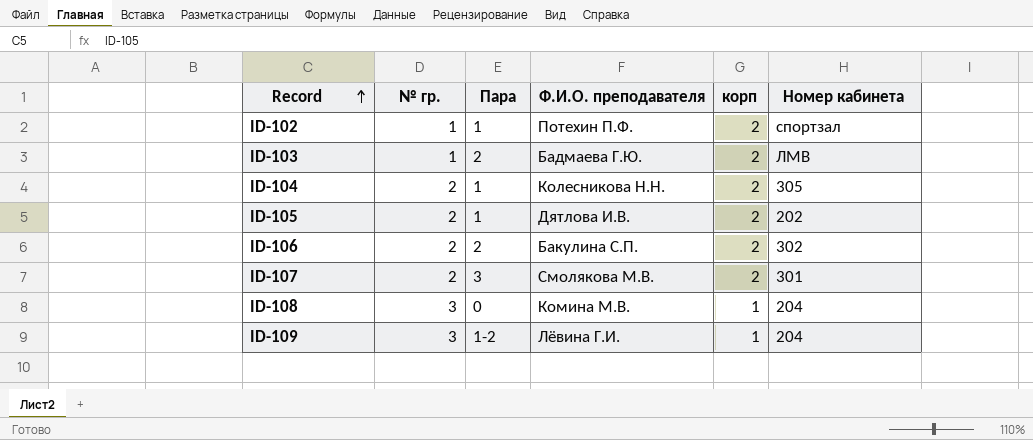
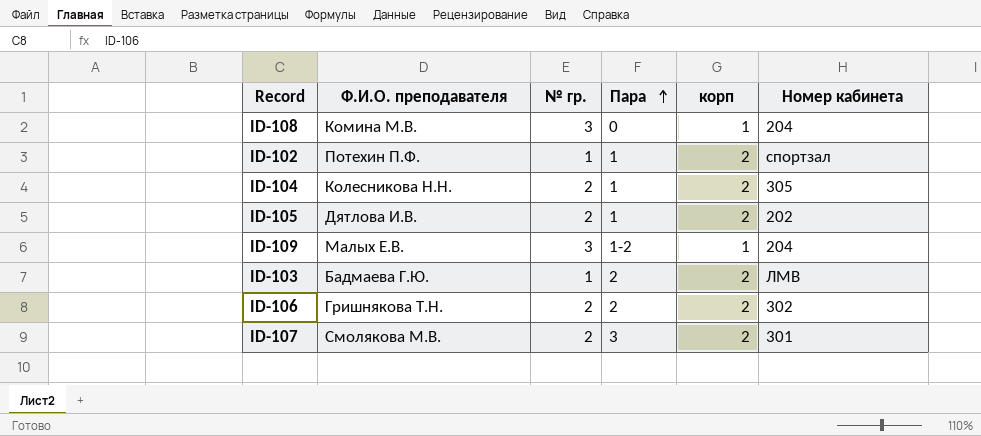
row order: Record ascending -> Пара ascending
column Ф.И.О. преподавателя | position: 4 -> 2
ID-109 | Ф.И.О. преподавателя: Лёвина Г.И. -> Малых Е.В.
ID-106 | Ф.И.О. преподавателя: Бакулина С.П. -> Гришнякова Т.Н.

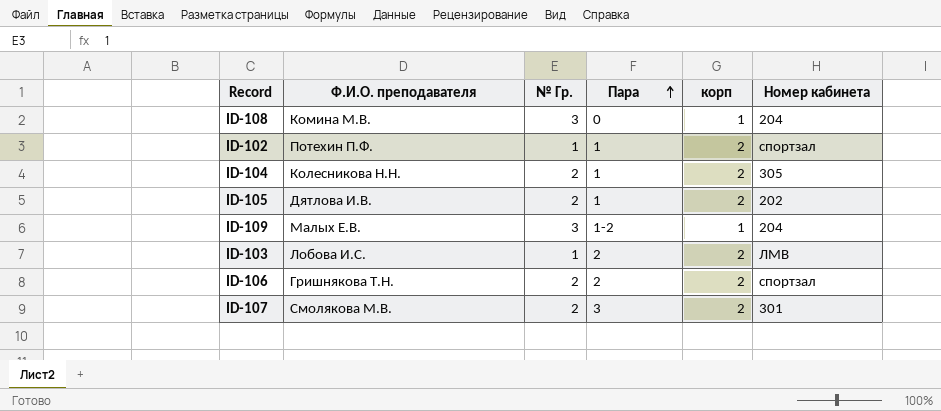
column name: № гр. -> № Гр.
ID-103 | Ф.И.О. преподавателя: Бадмаева Г.Ю. -> Лобова И.С.
ID-106 | Номер кабинета: 302 -> спортзал

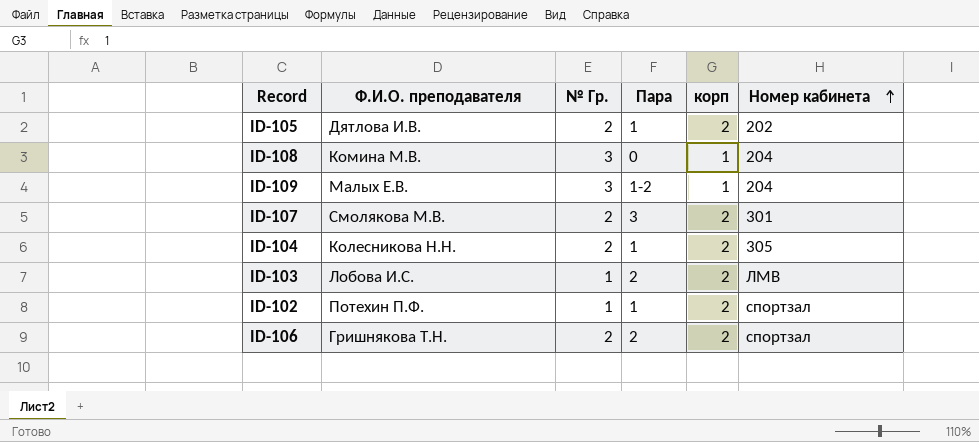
row order: Пара ascending -> Номер кабинета ascending

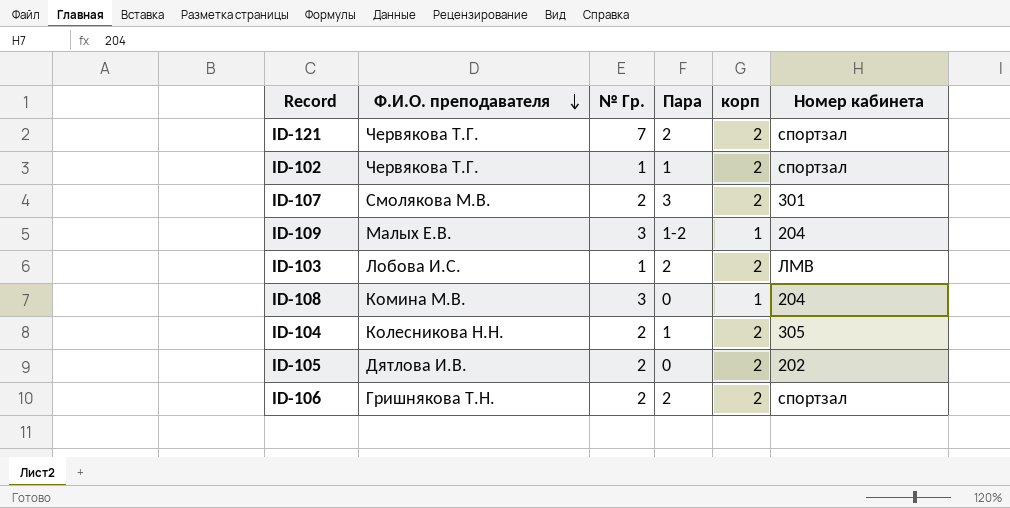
row order: Номер кабинета ascending -> Ф.И.О. преподавателя descending
row ID-121: none -> Червякова Т.Г. | 7 | 2 | 2 | спортзал
ID-102 | Ф.И.О. преподавателя: Потехин П.Ф. -> Червякова Т.Г.
ID-105 | Пара: 1 -> 0

